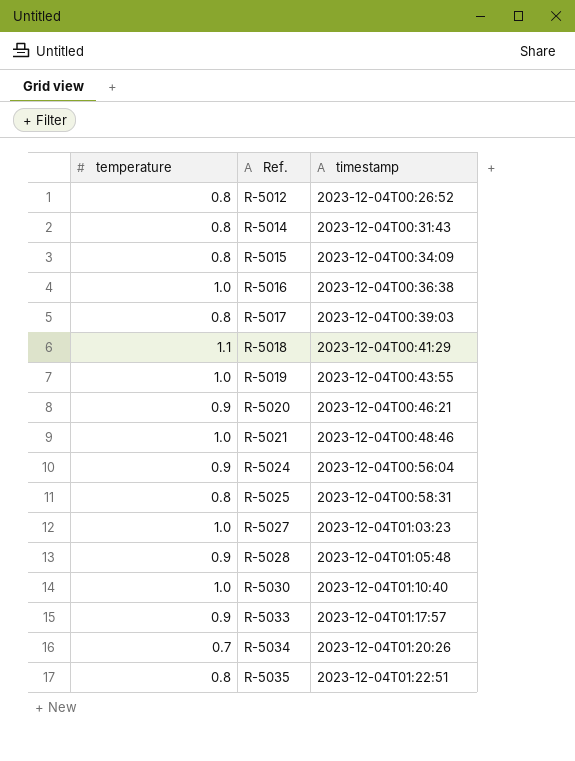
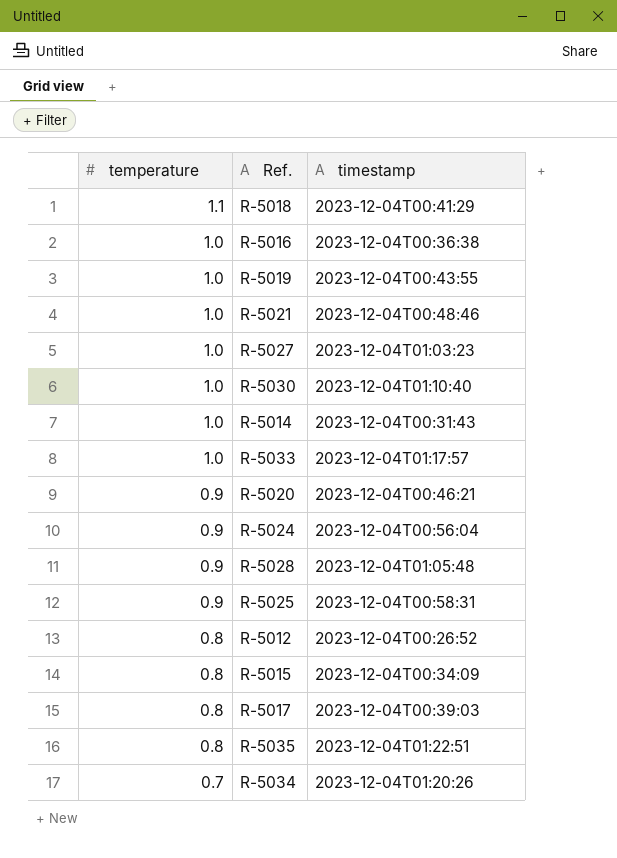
row order: Ref. ascending -> temperature descending
R-5014 | temperature: 0.8 -> 1.0
R-5033 | temperature: 0.9 -> 1.0
R-5025 | temperature: 0.8 -> 0.9

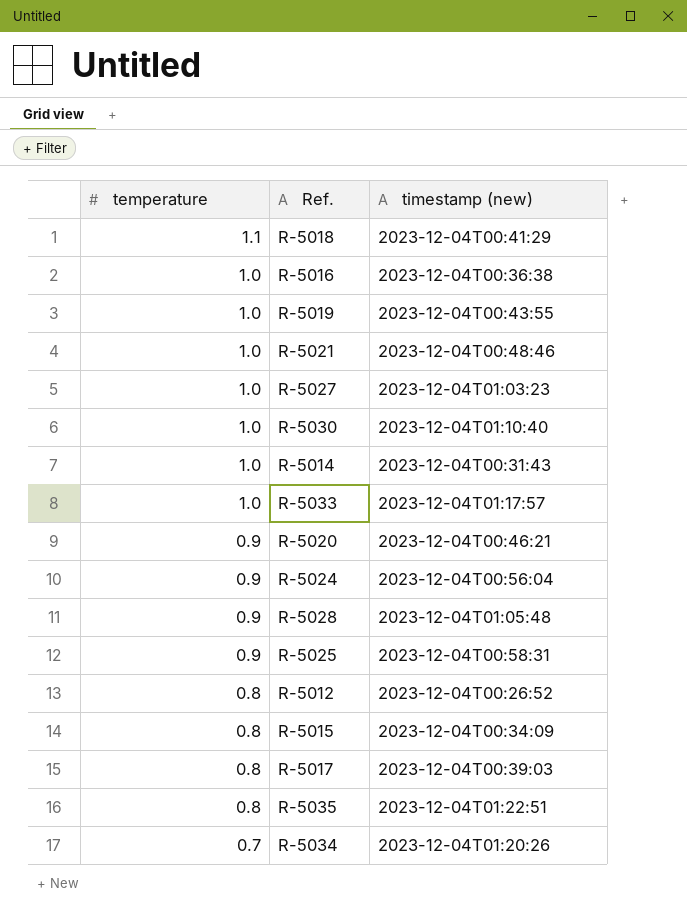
column name: timestamp -> timestamp (new)

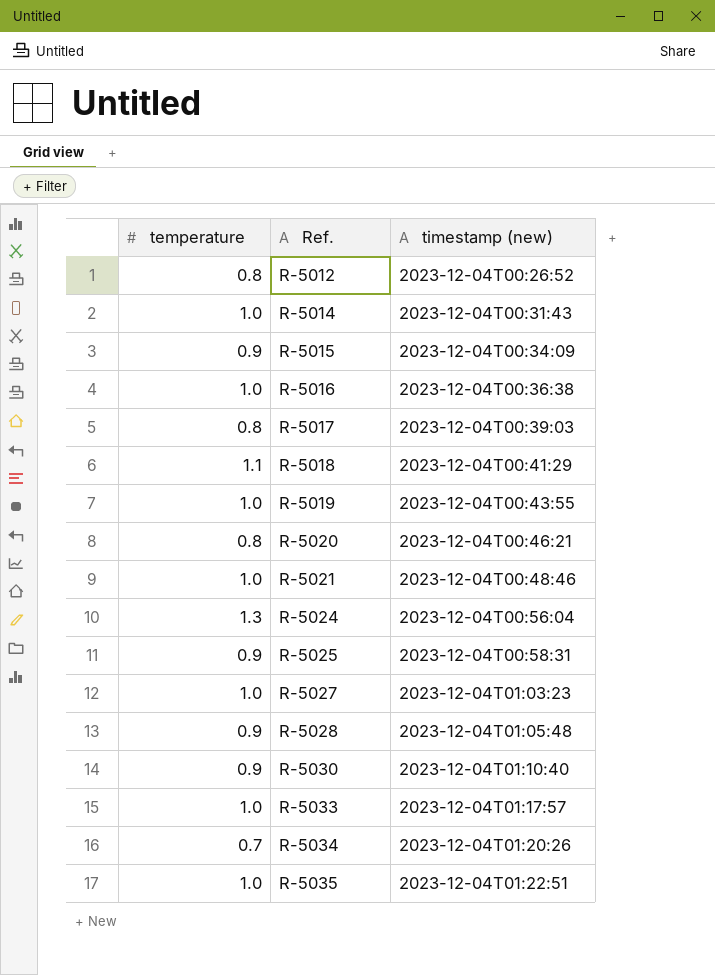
row order: temperature descending -> Ref. ascending
R-5015 | temperature: 0.8 -> 0.9
R-5020 | temperature: 0.9 -> 0.8
R-5024 | temperature: 0.9 -> 1.3
R-5030 | temperature: 1.0 -> 0.9
R-5035 | temperature: 0.8 -> 1.0

